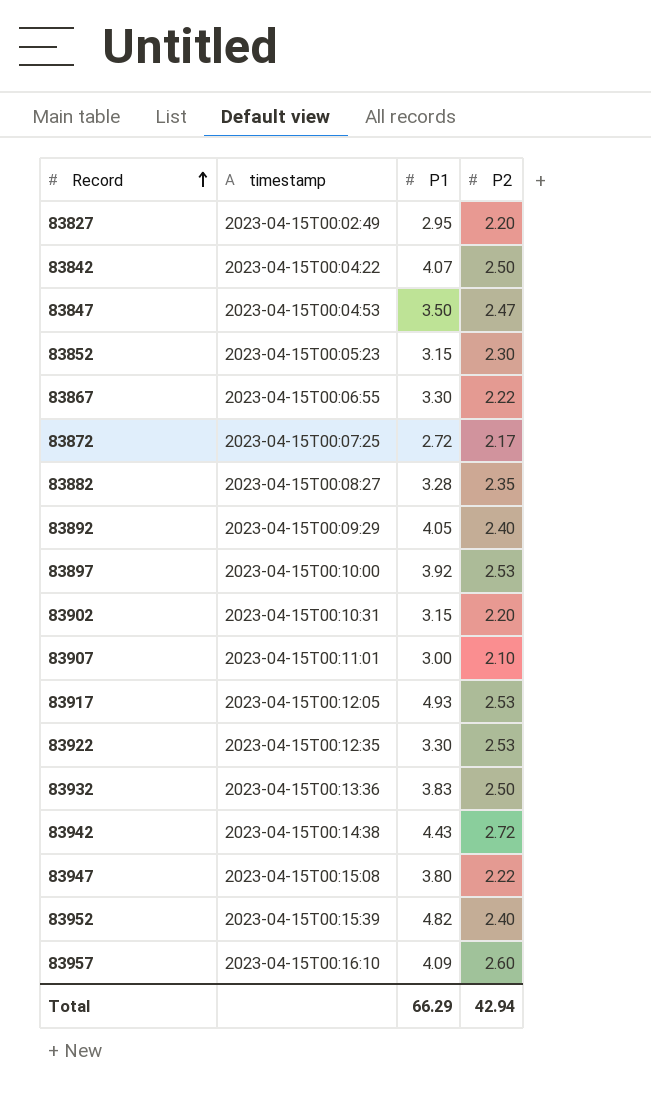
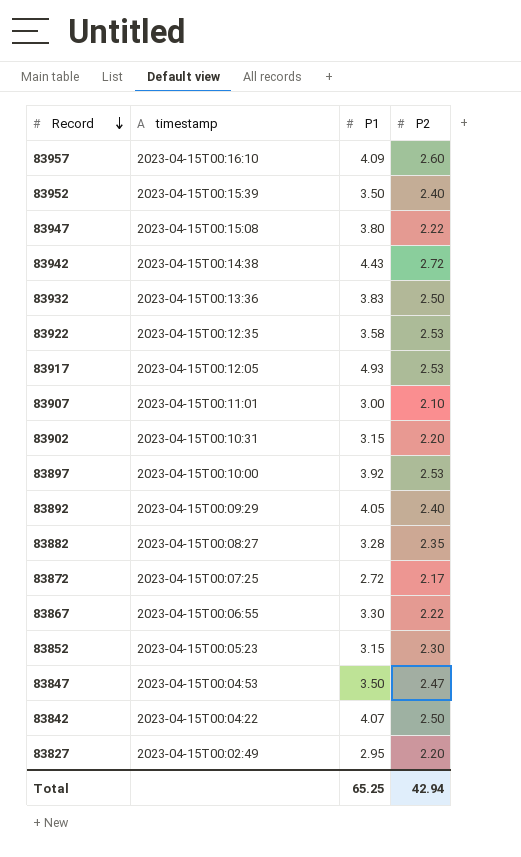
row order: Record ascending -> Record descending
83952 | P1: 4.82 -> 3.50
83922 | P1: 3.30 -> 3.58
Total | P1: 66.29 -> 65.25

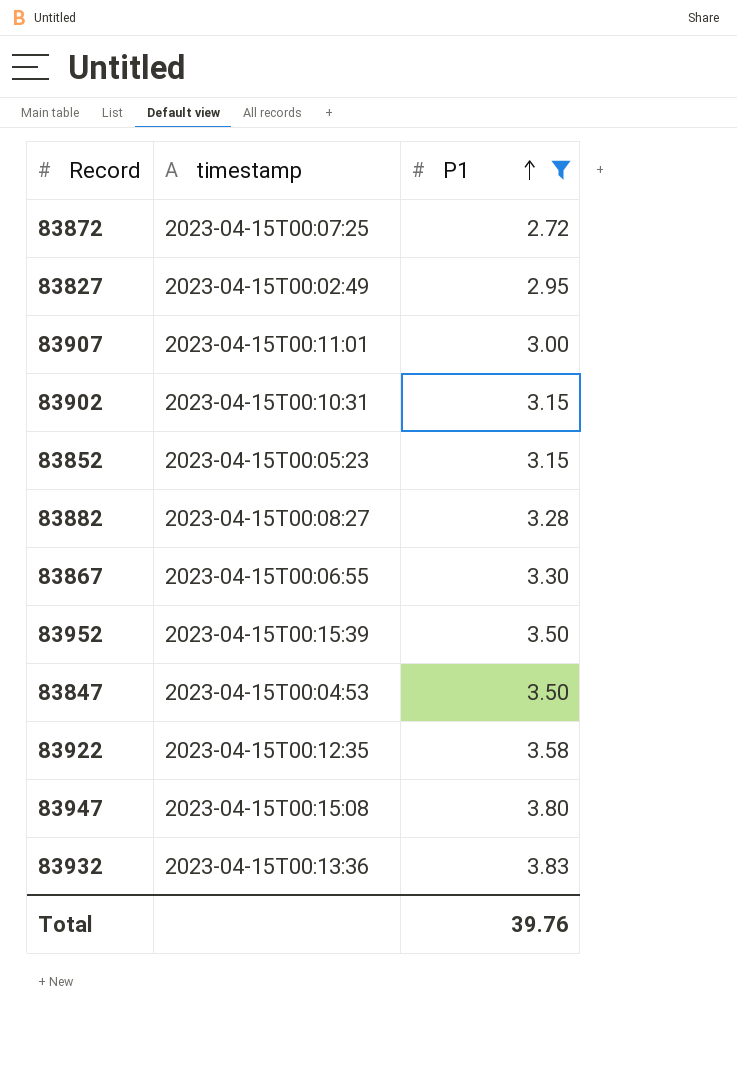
filter: none -> P1 <= 3.83
row order: Record descending -> P1 ascending
column P2 | position: 4 -> none
Total | P1: 65.25 -> 39.76

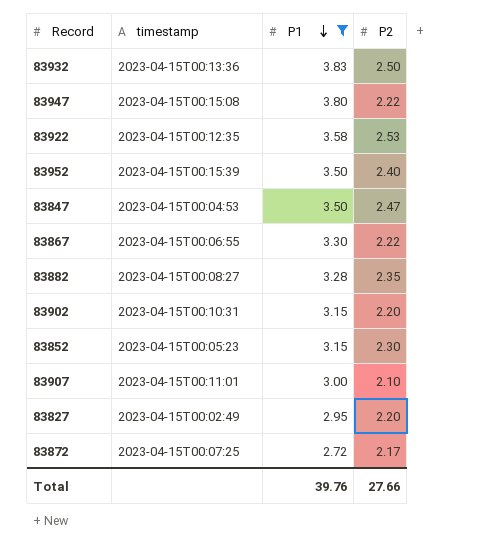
row order: P1 ascending -> P1 descending
column P2 | position: none -> 4

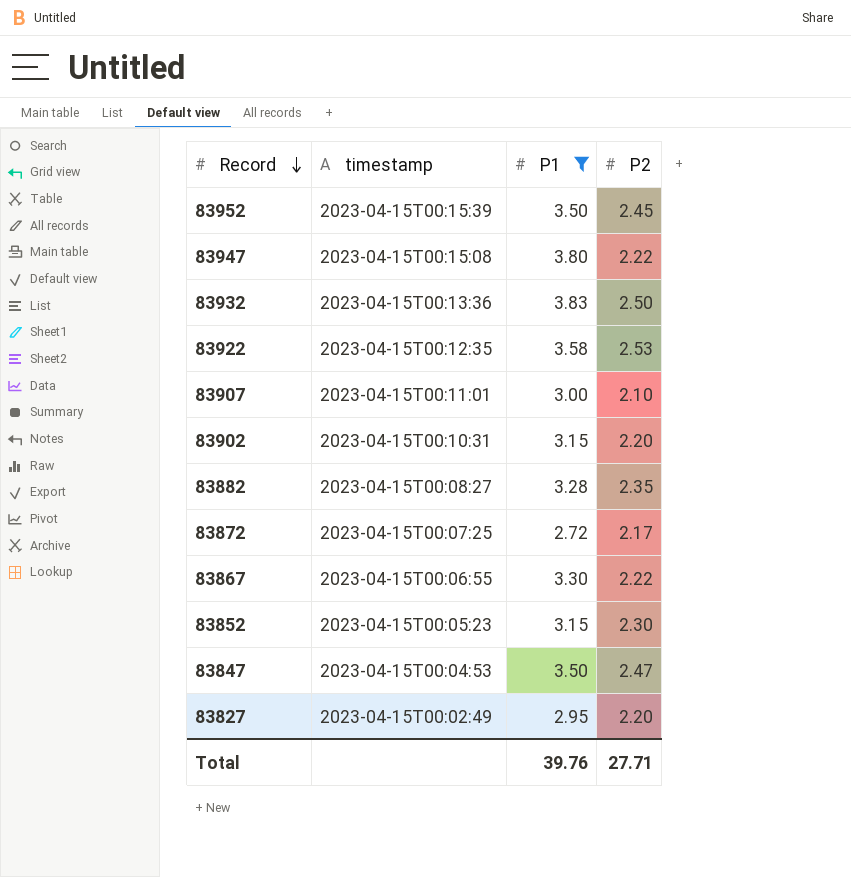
row order: P1 descending -> Record descending
83952 | P2: 2.40 -> 2.45
Total | P2: 27.66 -> 27.71

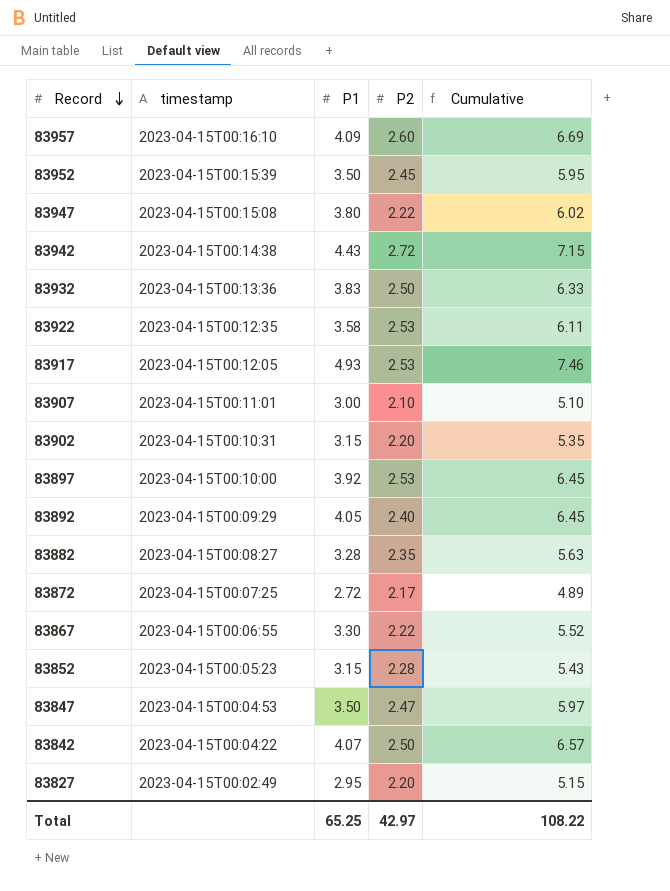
filter: P1 <= 3.83 -> none
column Cumulative | formula: none -> [P1] + [P2]
83852 | P2: 2.30 -> 2.28
Total | P1: 39.76 -> 65.25
Total | P2: 27.71 -> 42.97

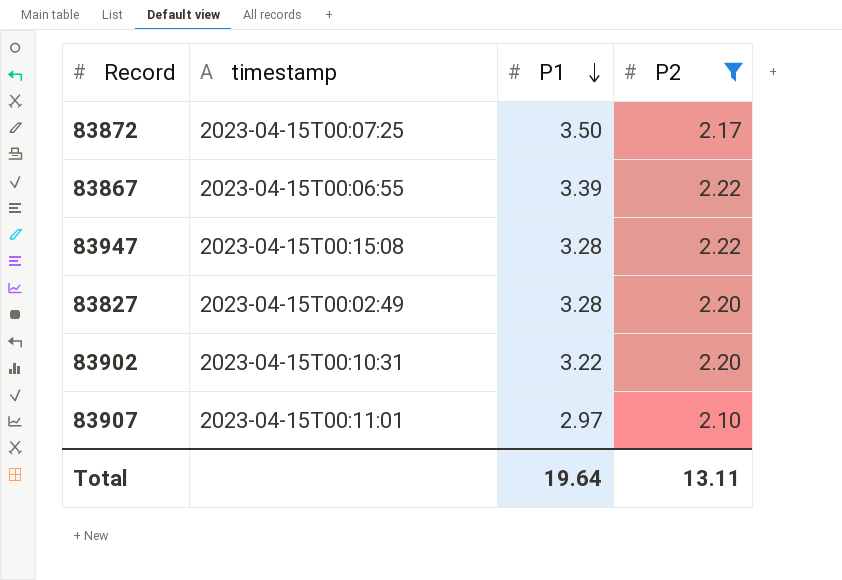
filter: none -> P2 <= 2.22
row order: Record descending -> P1 descending
column Cumulative | formula: [P1] + [P2] -> none
83872 | P1: 2.72 -> 3.50
83867 | P1: 3.30 -> 3.39
83947 | P1: 3.80 -> 3.28
83827 | P1: 2.95 -> 3.28
83902 | P1: 3.15 -> 3.22
83907 | P1: 3.00 -> 2.97
Total | P1: 65.25 -> 19.64
Total | P2: 42.97 -> 13.11

